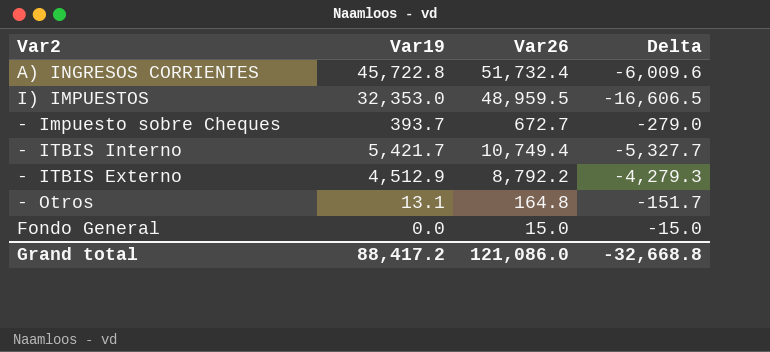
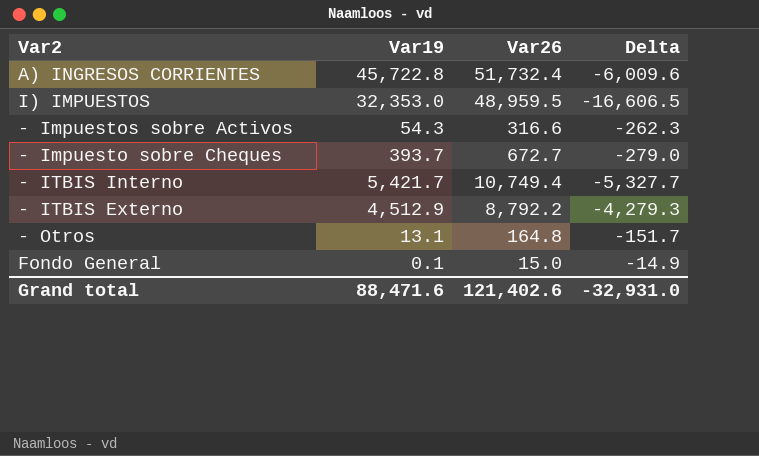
row - Impuestos sobre Activos: none -> 54.3 | 316.6 | -262.3
Fondo General | Var19: 0.0 -> 0.1
Fondo General | Delta: -15.0 -> -14.9
Grand total | Var19: 88,417.2 -> 88,471.6
Grand total | Var26: 121,086.0 -> 121,402.6
Grand total | Delta: -32,668.8 -> -32,931.0

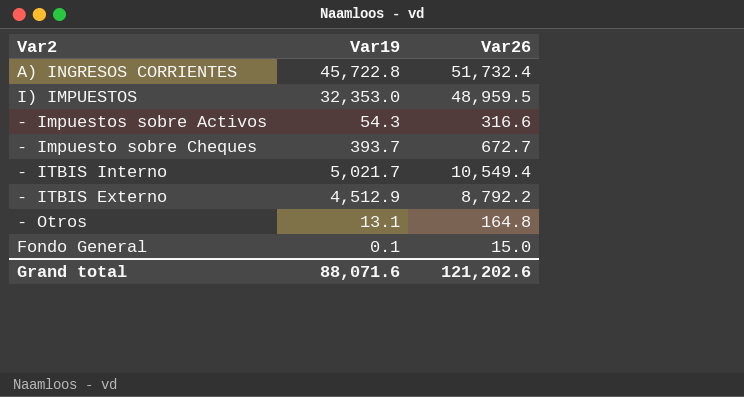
column Delta | formula: [Var19] - [Var26] -> none
- ITBIS Interno | Var19: 5,421.7 -> 5,021.7
- ITBIS Interno | Var26: 10,749.4 -> 10,549.4
Grand total | Var19: 88,471.6 -> 88,071.6
Grand total | Var26: 121,402.6 -> 121,202.6

